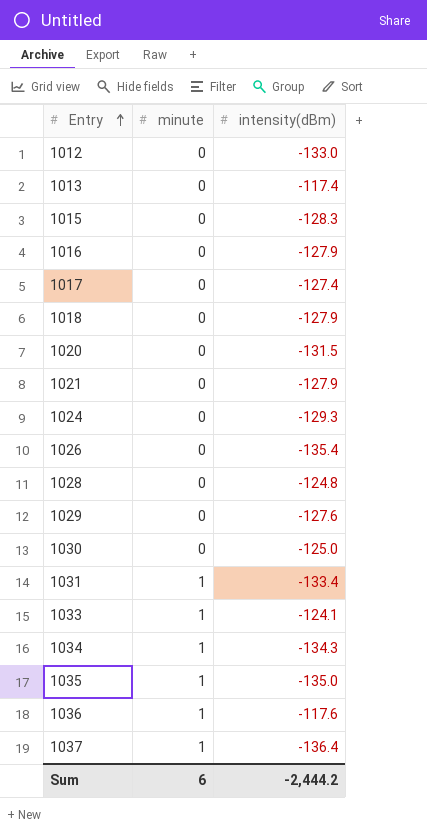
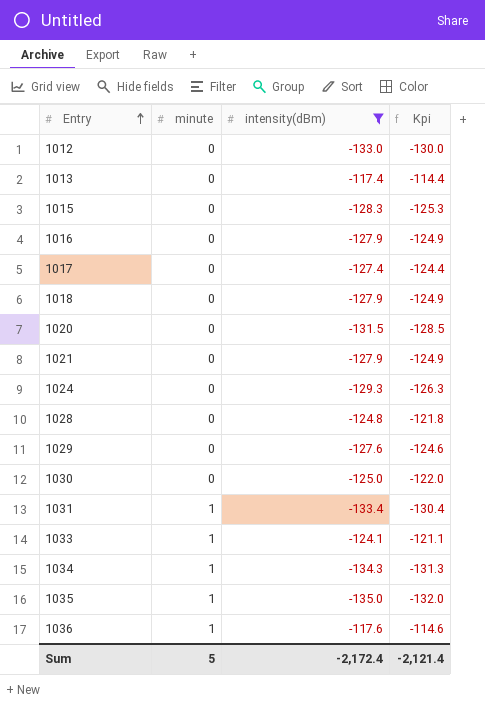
filter: none -> intensity(dBm) >= -135.0
column Kpi | formula: none -> [intensity(dBm)] + 3
Sum | minute: 6 -> 5
Sum | intensity(dBm): -2,444.2 -> -2,172.4

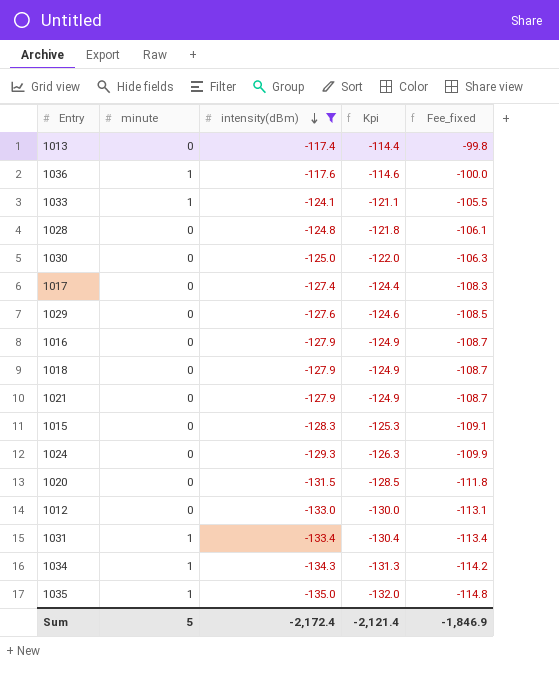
row order: Entry ascending -> intensity(dBm) descending
column Fee_fixed | formula: none -> [intensity(dBm)] * 0.85

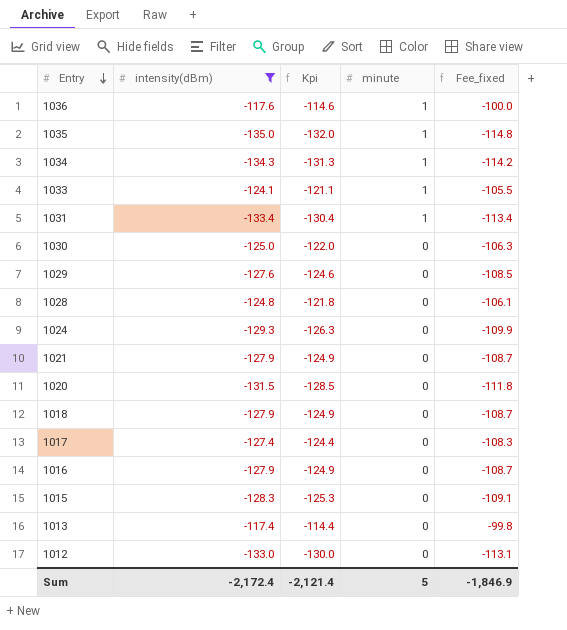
row order: intensity(dBm) descending -> Entry descending
column minute | position: 2 -> 4

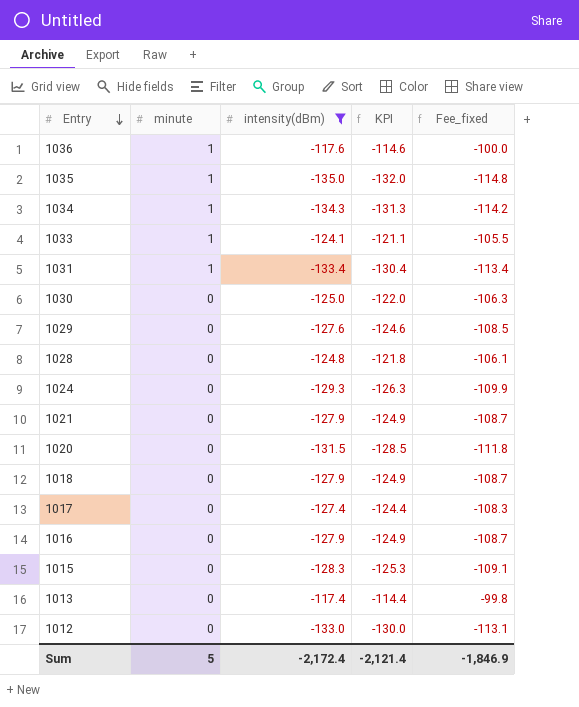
column minute | position: 4 -> 2
column name: Kpi -> KPI

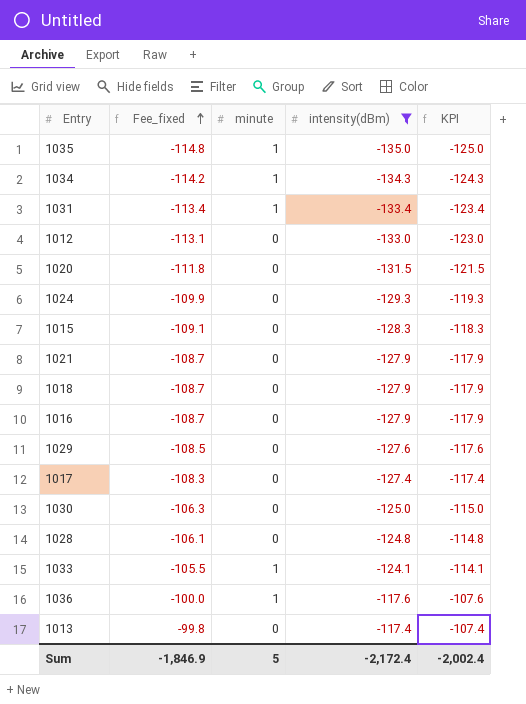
row order: Entry descending -> Fee_fixed ascending
column Fee_fixed | position: 5 -> 2
column KPI | formula: [intensity(dBm)] + 3 -> [intensity(dBm)] + 10
Sum | KPI: -2,121.4 -> -2,002.4

